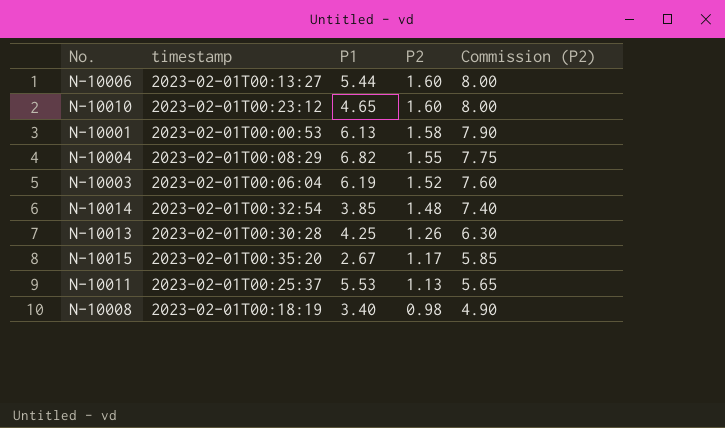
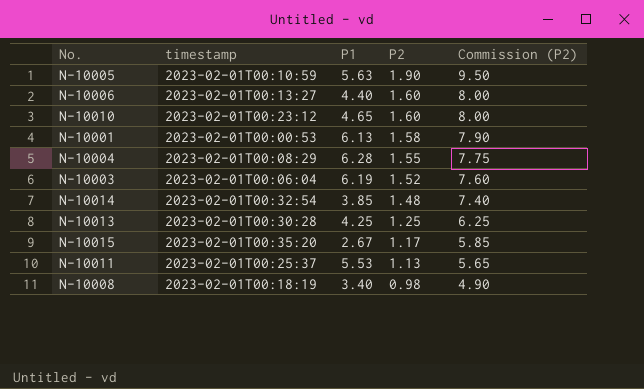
row N-10005: none -> 2023-02-01T00:10:59 | 5.63 | 1.90 | 9.50
N-10006 | P1: 5.44 -> 4.40
N-10004 | P1: 6.82 -> 6.28
N-10013 | P2: 1.26 -> 1.25
N-10013 | Commission (P2): 6.30 -> 6.25

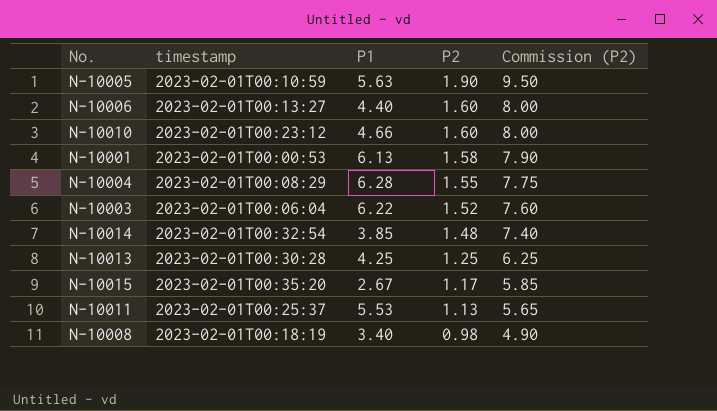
N-10010 | P1: 4.65 -> 4.66
N-10003 | P1: 6.19 -> 6.22

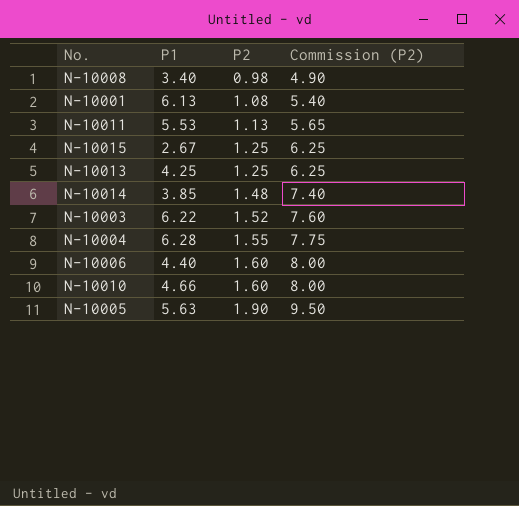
row order: P2 descending -> P2 ascending
column timestamp | position: 2 -> none
N-10001 | P2: 1.58 -> 1.08
N-10001 | Commission (P2): 7.90 -> 5.40
N-10015 | P2: 1.17 -> 1.25
N-10015 | Commission (P2): 5.85 -> 6.25

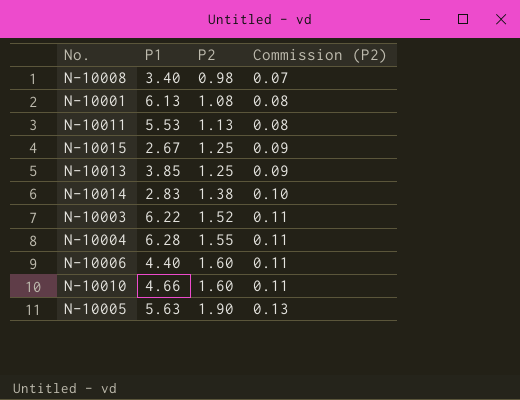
column Commission (P2) | formula: [P2] * 5 -> [P2] * 0.07
N-10013 | P1: 4.25 -> 3.85
N-10014 | P1: 3.85 -> 2.83
N-10014 | P2: 1.48 -> 1.38

